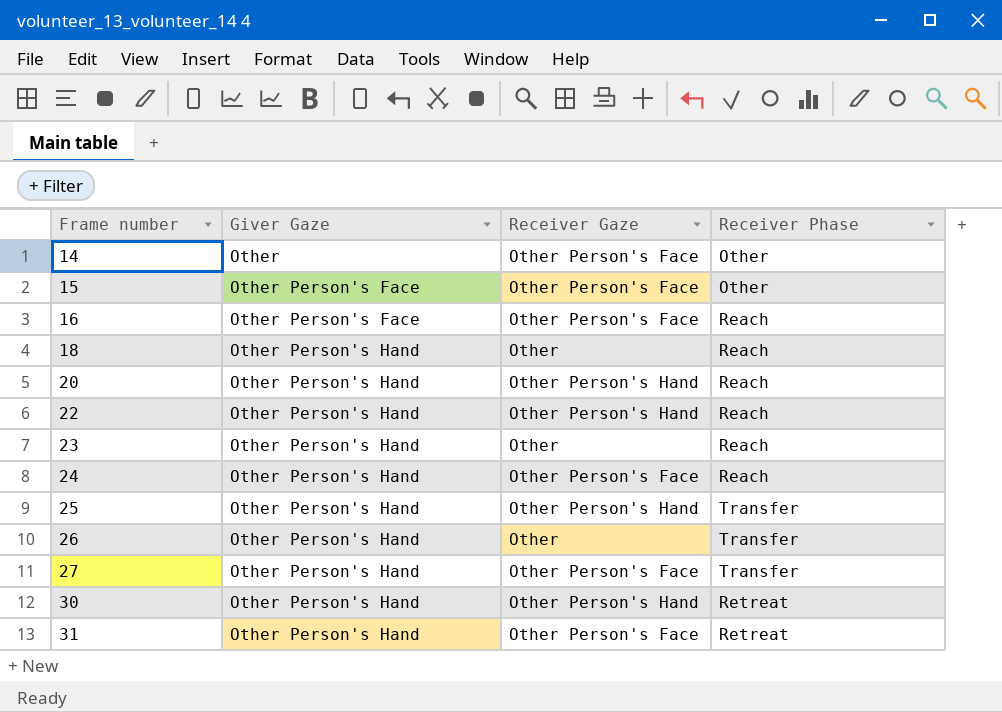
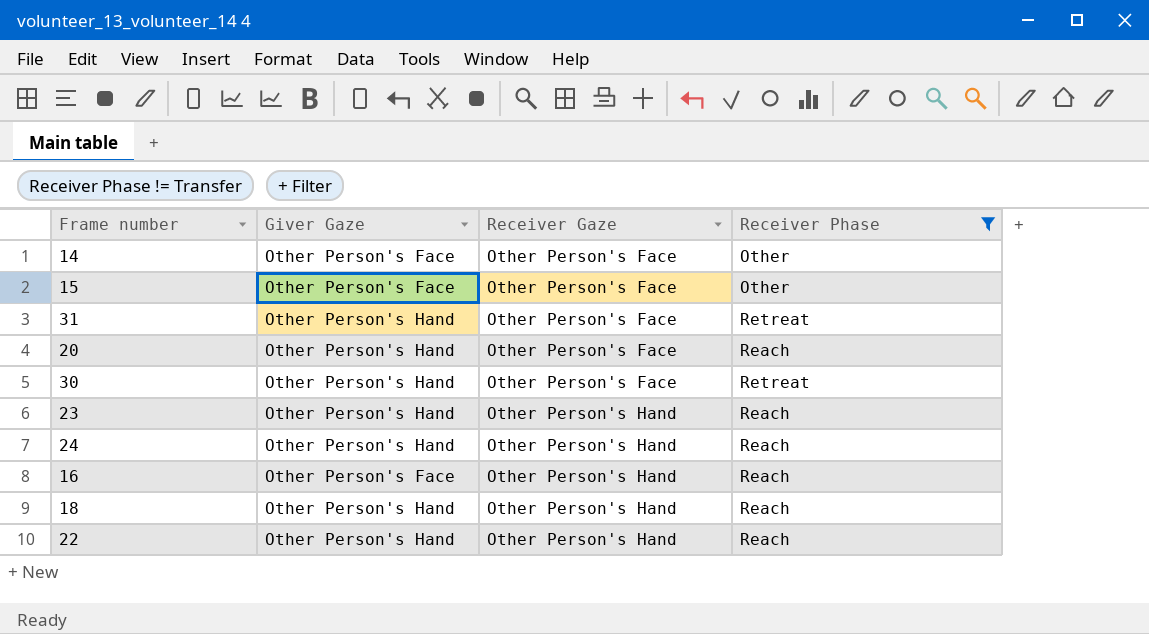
filter: none -> Receiver Phase != Transfer
row order: Frame number ascending -> Receiver Gaze ascending
14 | Giver Gaze: Other -> Other Person's Face
20 | Receiver Gaze: Other Person's Hand -> Other Person's Face
30 | Receiver Gaze: Other Person's Hand -> Other Person's Face
23 | Receiver Gaze: Other -> Other Person's Hand
24 | Receiver Gaze: Other Person's Face -> Other Person's Hand
16 | Receiver Gaze: Other Person's Face -> Other Person's Hand
18 | Receiver Gaze: Other -> Other Person's Hand

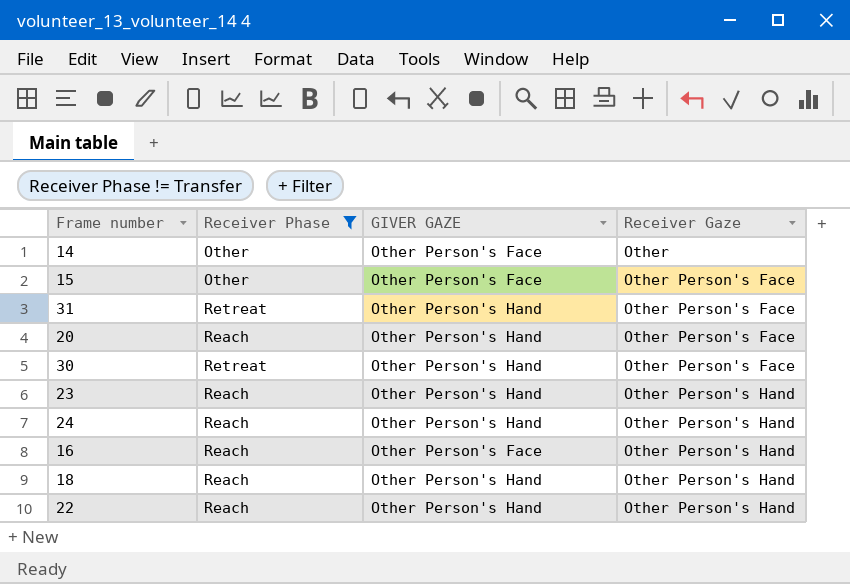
column Receiver Phase | position: 4 -> 2
column name: Giver Gaze -> GIVER GAZE
14 | Receiver Gaze: Other Person's Face -> Other

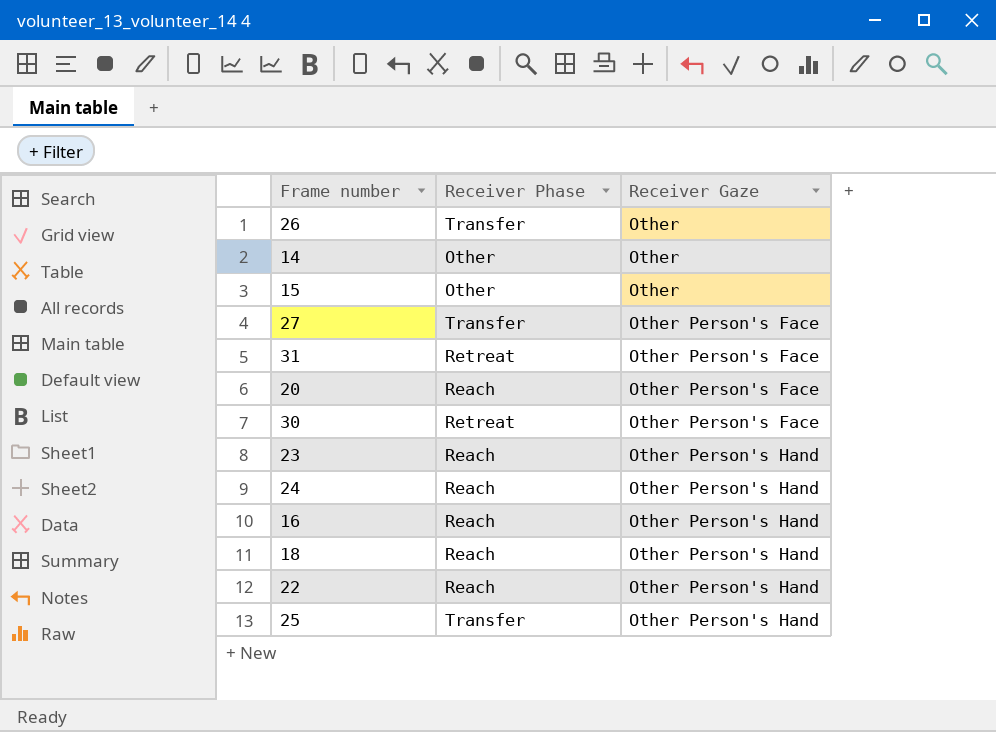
filter: Receiver Phase != Transfer -> none
column GIVER GAZE | position: 3 -> none
15 | Receiver Gaze: Other Person's Face -> Other

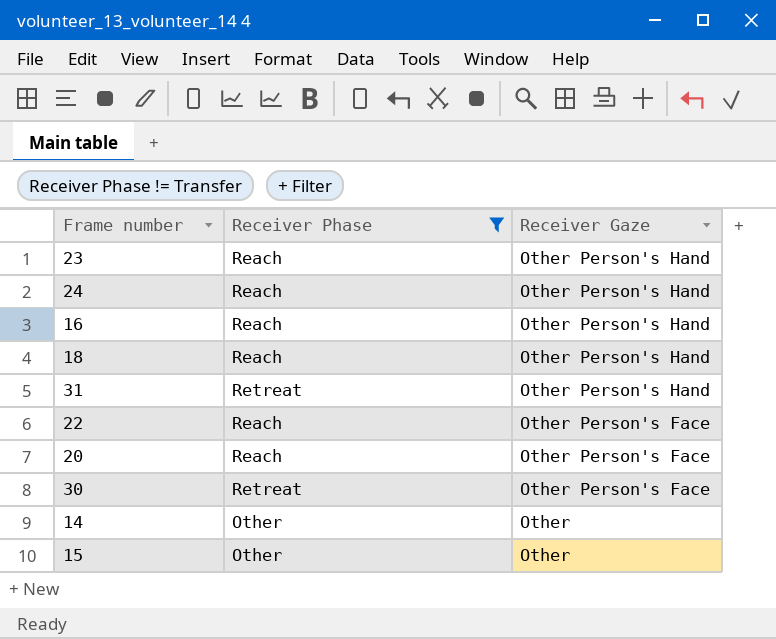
filter: none -> Receiver Phase != Transfer
row order: Receiver Gaze ascending -> Receiver Gaze descending
31 | Receiver Gaze: Other Person's Face -> Other Person's Hand
22 | Receiver Gaze: Other Person's Hand -> Other Person's Face

